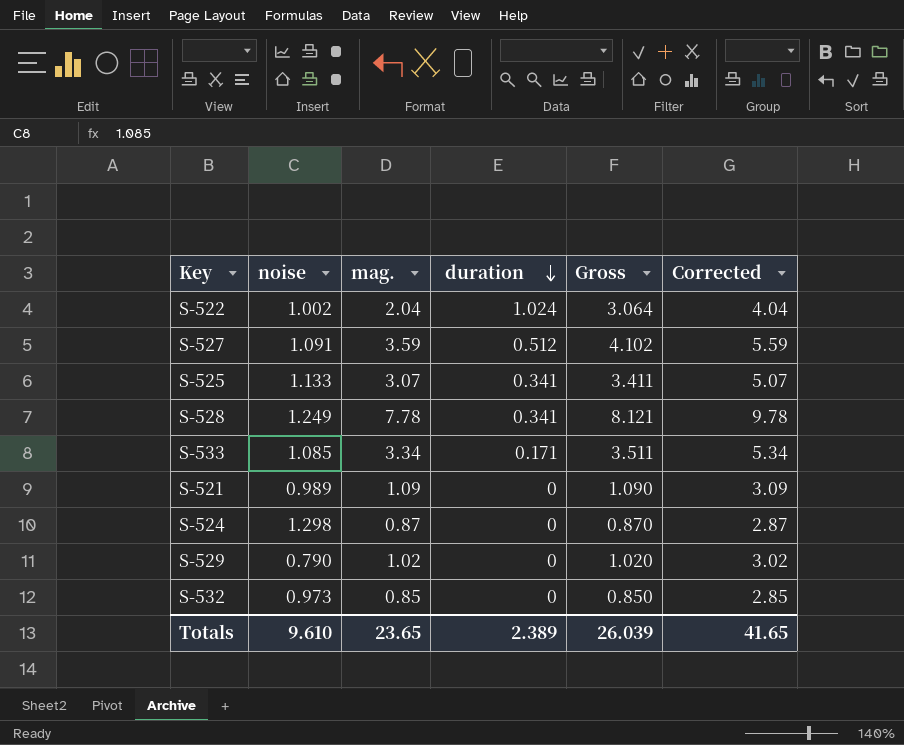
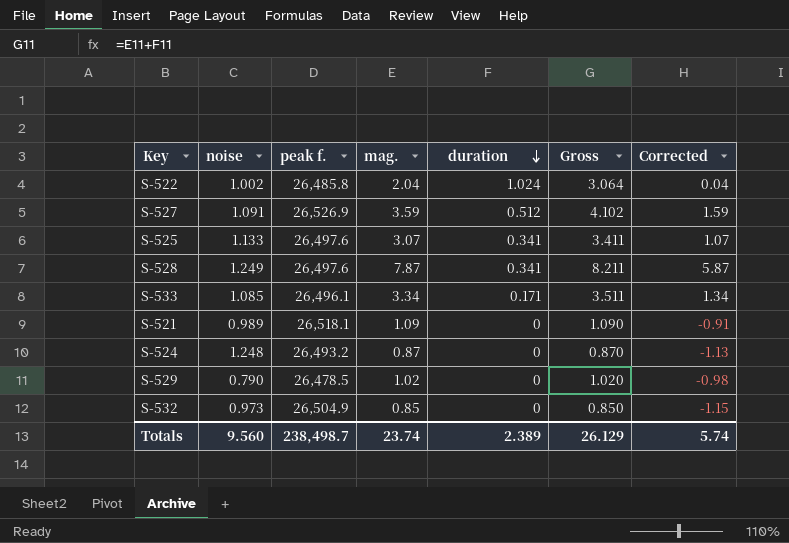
column peak f. | position: none -> 3
column Corrected | formula: [mag.] + 2 -> [mag.] - 2
S-528 | mag.: 7.78 -> 7.87
S-528 | Gross: 8.121 -> 8.211
S-524 | noise: 1.298 -> 1.248
Totals | noise: 9.610 -> 9.560
Totals | mag.: 23.65 -> 23.74
Totals | Gross: 26.039 -> 26.129
Totals | Corrected: 41.65 -> 5.74

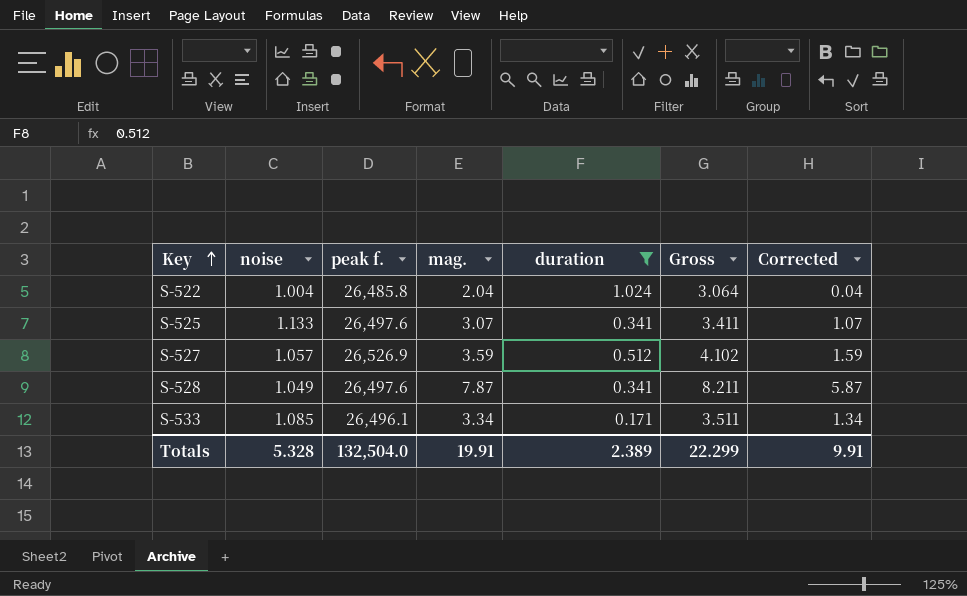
filter: none -> duration != 0
row order: duration descending -> Key ascending
S-522 | noise: 1.002 -> 1.004
S-527 | noise: 1.091 -> 1.057
S-528 | noise: 1.249 -> 1.049
Totals | noise: 9.560 -> 5.328
Totals | peak f.: 238,498.7 -> 132,504.0
Totals | mag.: 23.74 -> 19.91
Totals | Gross: 26.129 -> 22.299
Totals | Corrected: 5.74 -> 9.91

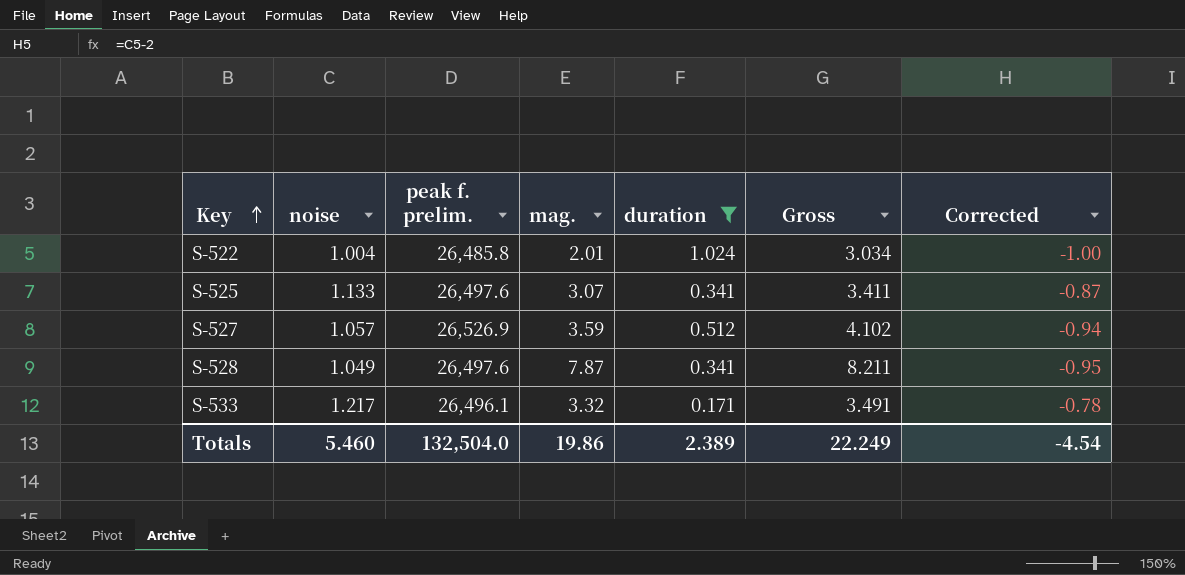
column name: peak f. -> peak f. prelim.
column Corrected | formula: [mag.] - 2 -> [noise] - 2
S-522 | mag.: 2.04 -> 2.01
S-522 | Gross: 3.064 -> 3.034
S-533 | noise: 1.085 -> 1.217
S-533 | mag.: 3.34 -> 3.32
S-533 | Gross: 3.511 -> 3.491
Totals | noise: 5.328 -> 5.460
Totals | mag.: 19.91 -> 19.86
Totals | Gross: 22.299 -> 22.249
Totals | Corrected: 9.91 -> -4.54

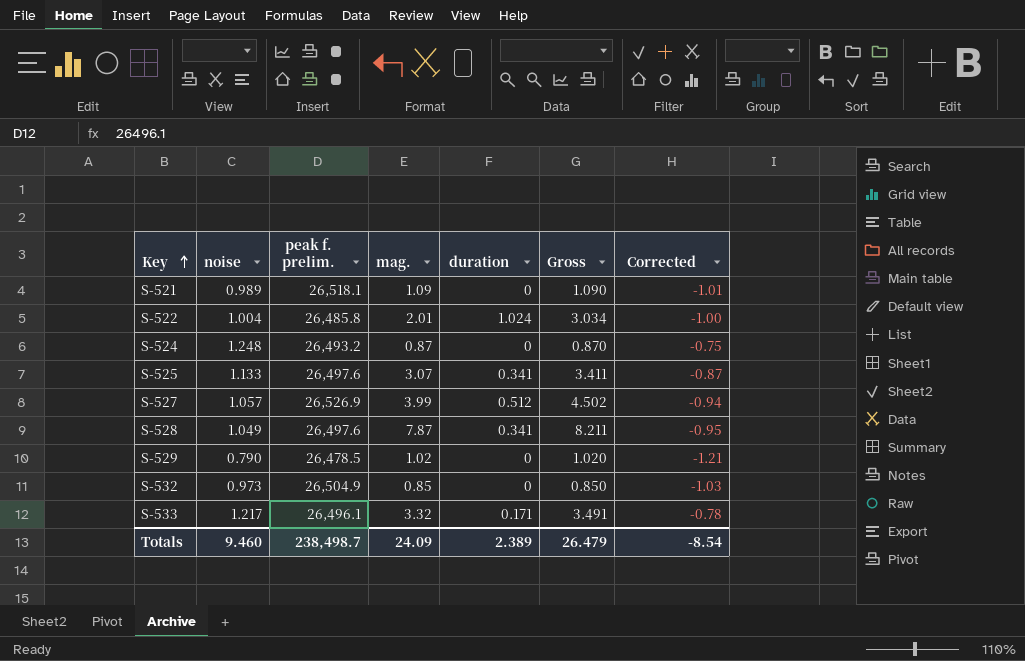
filter: duration != 0 -> none
S-527 | mag.: 3.59 -> 3.99
S-527 | Gross: 4.102 -> 4.502
Totals | noise: 5.460 -> 9.460
Totals | peak f. prelim.: 132,504.0 -> 238,498.7
Totals | mag.: 19.86 -> 24.09
Totals | Gross: 22.249 -> 26.479
Totals | Corrected: -4.54 -> -8.54

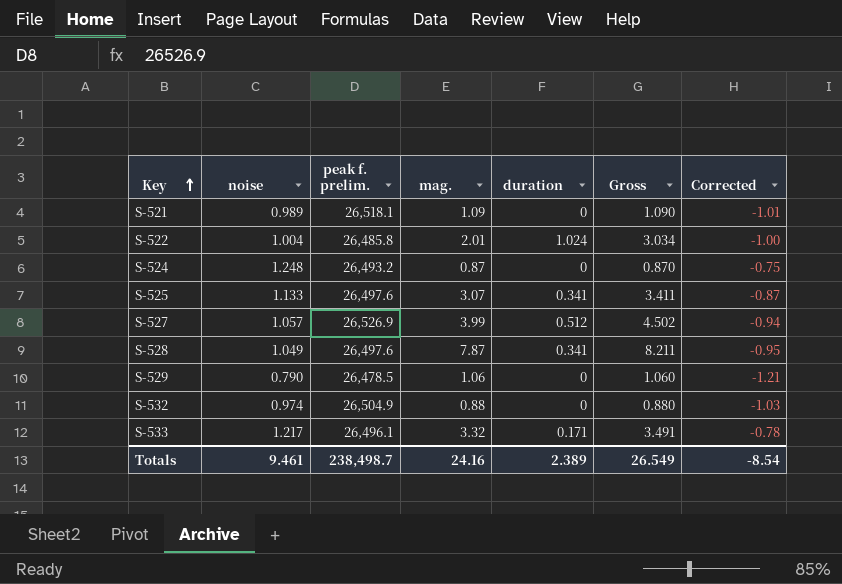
S-529 | mag.: 1.02 -> 1.06
S-529 | Gross: 1.020 -> 1.060
S-532 | noise: 0.973 -> 0.974
S-532 | mag.: 0.85 -> 0.88
S-532 | Gross: 0.850 -> 0.880
Totals | noise: 9.460 -> 9.461
Totals | mag.: 24.09 -> 24.16
Totals | Gross: 26.479 -> 26.549

